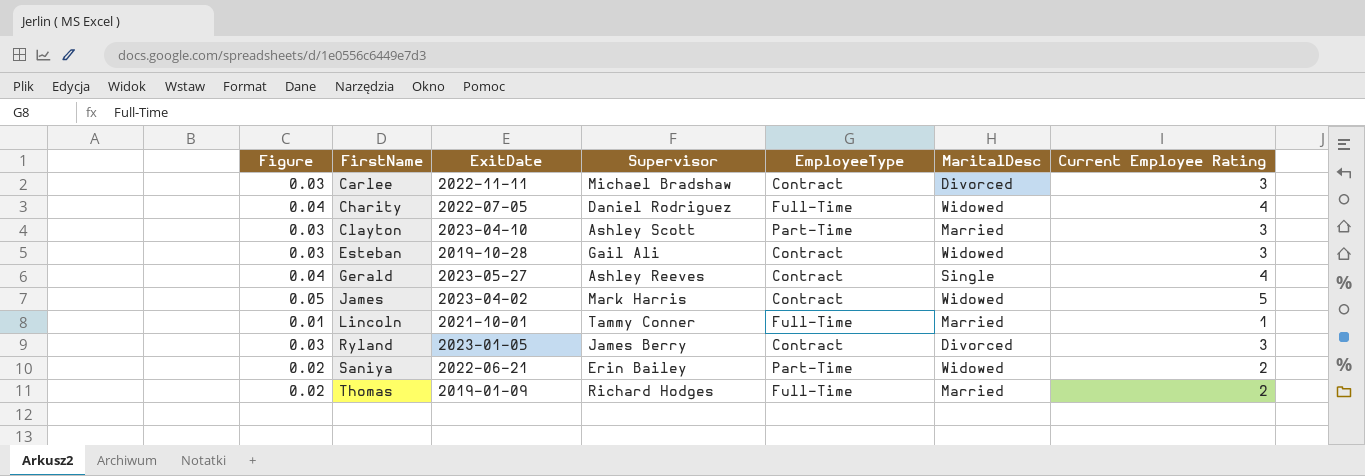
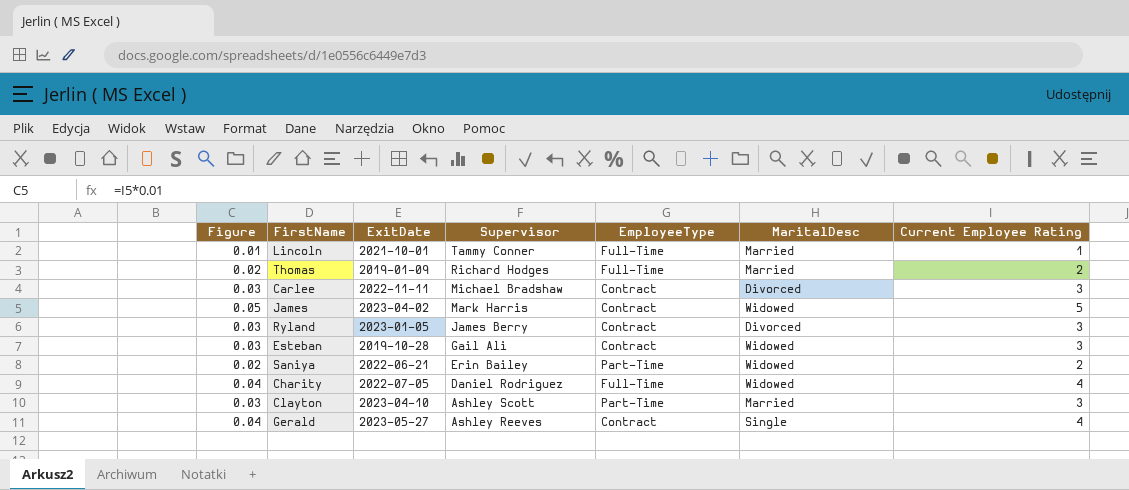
row order: FirstName ascending -> Supervisor descending

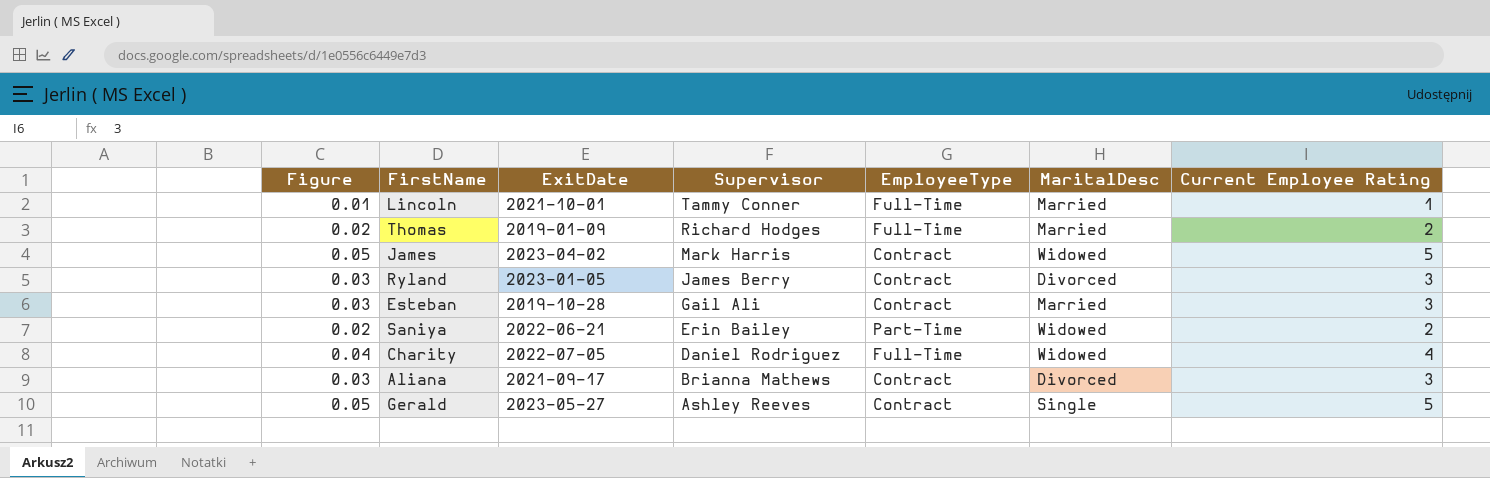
row Carlee: 0.03 | 2022-11-11 | Michael Bradshaw | Contract | Divorced | 3 -> none
row Clayton: 0.03 | 2023-04-10 | Ashley Scott | Part-Time | Married | 3 -> none
Esteban | MaritalDesc: Widowed -> Married
row Aliana: none -> 0.03 | 2021-09-17 | Brianna Mathews | Contract | Divorced | 3
Gerald | Figure: 0.04 -> 0.05
Gerald | Current Employee Rating: 4 -> 5

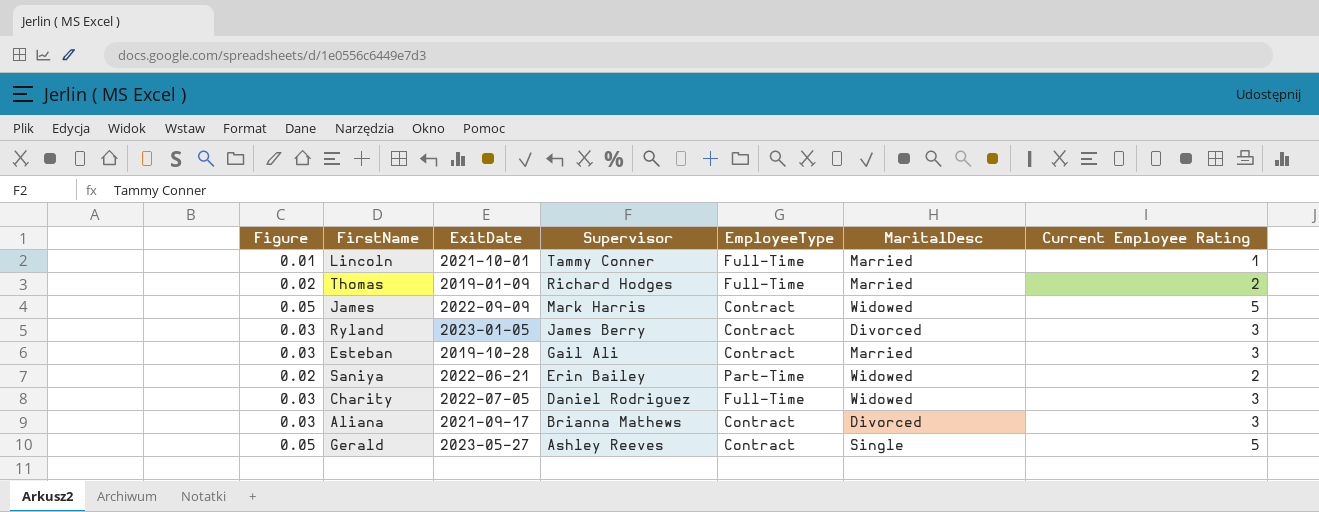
James | ExitDate: 2023-04-02 -> 2022-09-09
Charity | Figure: 0.04 -> 0.03
Charity | Current Employee Rating: 4 -> 3

